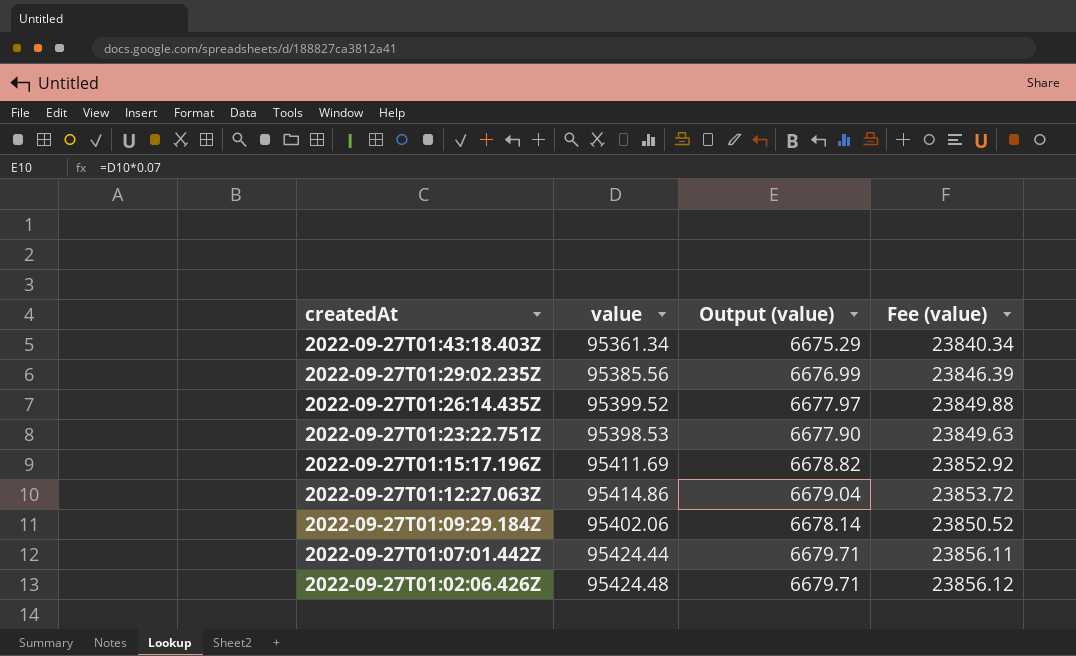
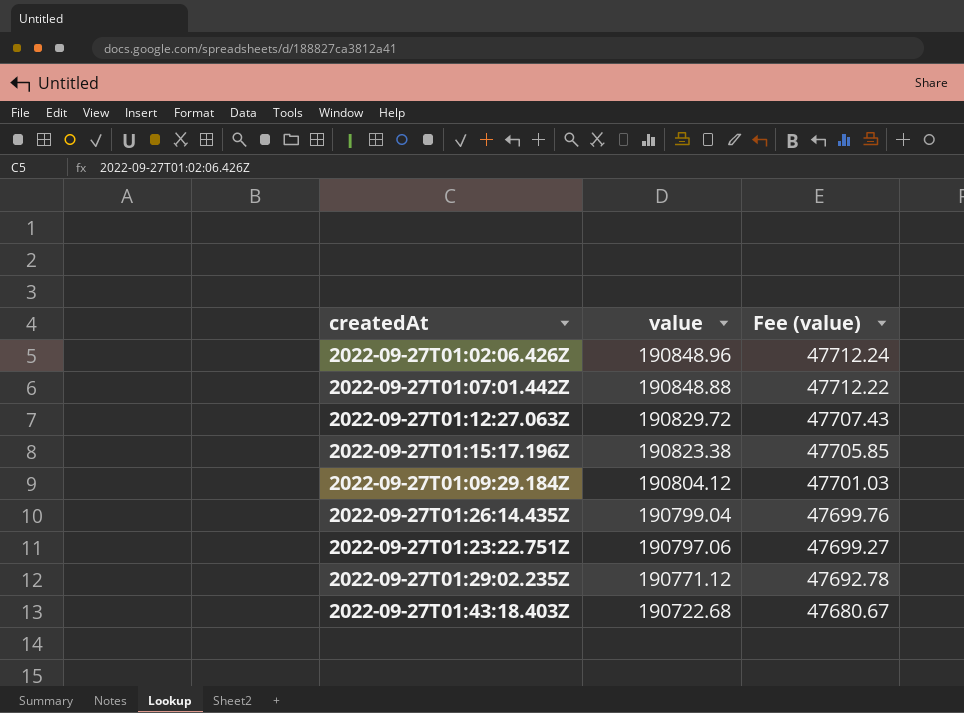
row order: createdAt descending -> value descending
column Output (value) | formula: [value] * 0.07 -> none
2022-09-27T01:02:06.426Z | value: 95424.48 -> 190848.96
2022-09-27T01:02:06.426Z | Fee (value): 23856.12 -> 47712.24
2022-09-27T01:07:01.442Z | value: 95424.44 -> 190848.88
2022-09-27T01:07:01.442Z | Fee (value): 23856.11 -> 47712.22
2022-09-27T01:12:27.063Z | value: 95414.86 -> 190829.72
2022-09-27T01:12:27.063Z | Fee (value): 23853.72 -> 47707.43
2022-09-27T01:15:17.196Z | value: 95411.69 -> 190823.38
2022-09-27T01:15:17.196Z | Fee (value): 23852.92 -> 47705.85
2022-09-27T01:09:29.184Z | value: 95402.06 -> 190804.12
2022-09-27T01:09:29.184Z | Fee (value): 23850.52 -> 47701.03
2022-09-27T01:26:14.435Z | value: 95399.52 -> 190799.04
2022-09-27T01:26:14.435Z | Fee (value): 23849.88 -> 47699.76
2022-09-27T01:23:22.751Z | value: 95398.53 -> 190797.06
2022-09-27T01:23:22.751Z | Fee (value): 23849.63 -> 47699.27
2022-09-27T01:29:02.235Z | value: 95385.56 -> 190771.12
2022-09-27T01:29:02.235Z | Fee (value): 23846.39 -> 47692.78
2022-09-27T01:43:18.403Z | value: 95361.34 -> 190722.68
2022-09-27T01:43:18.403Z | Fee (value): 23840.34 -> 47680.67

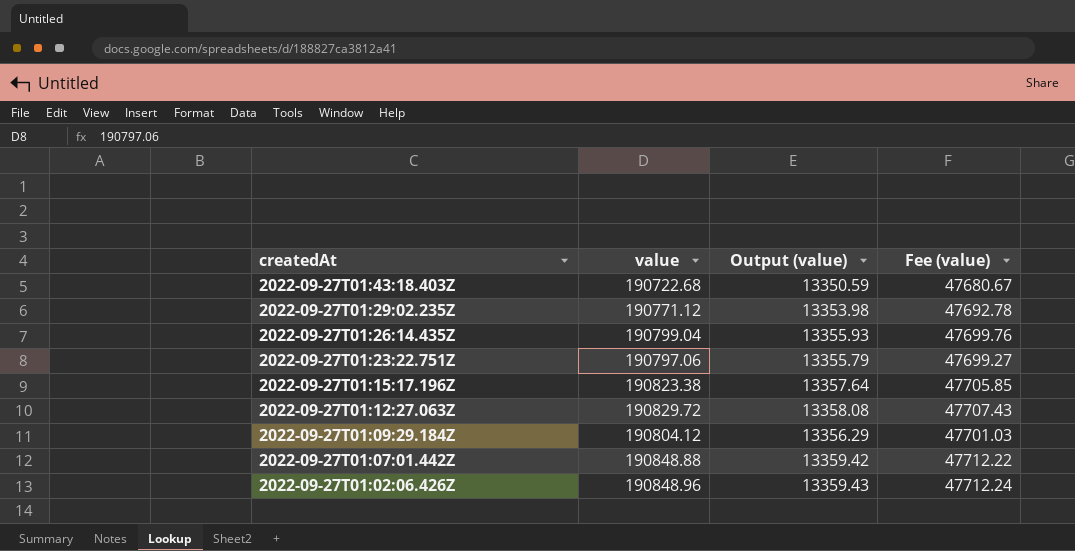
row order: value descending -> createdAt descending
column Output (value) | formula: none -> [value] * 0.07

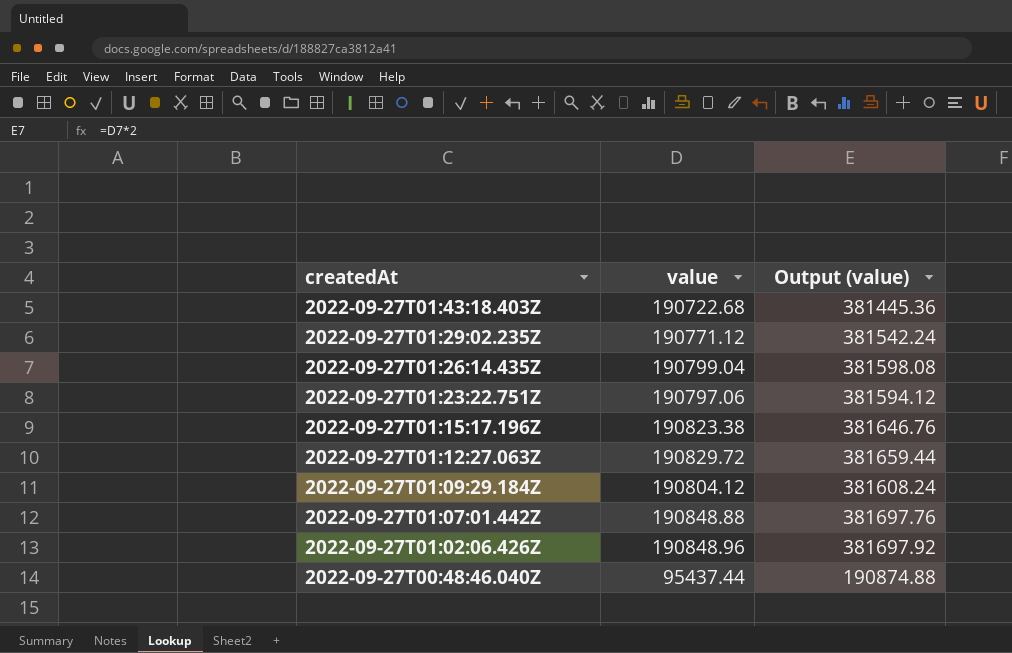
column Fee (value) | formula: [value] * 0.25 -> none
column Output (value) | formula: [value] * 0.07 -> [value] * 2
row 2022-09-27T00:48:46.040Z: none -> 95437.44 | 190874.88

